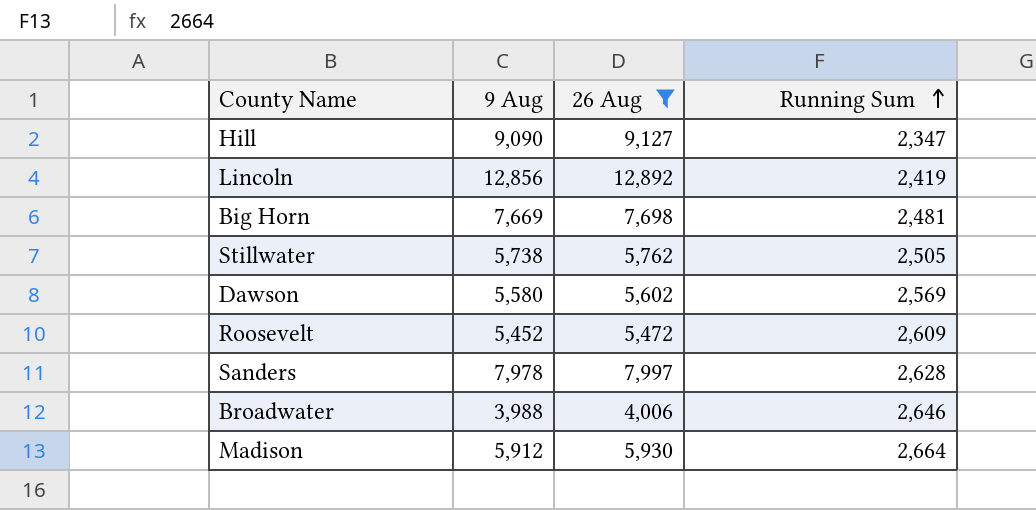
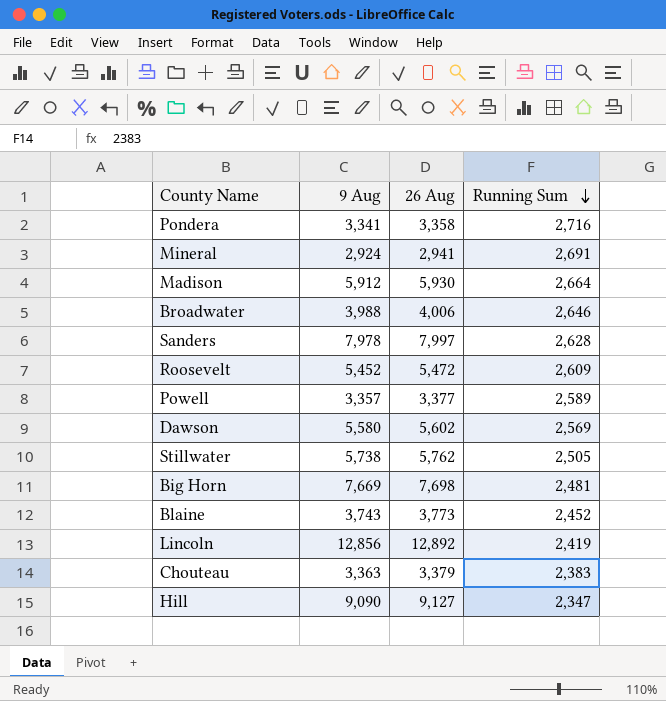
filter: 26 Aug >= 4,006 -> none
row order: Running Sum ascending -> Running Sum descending

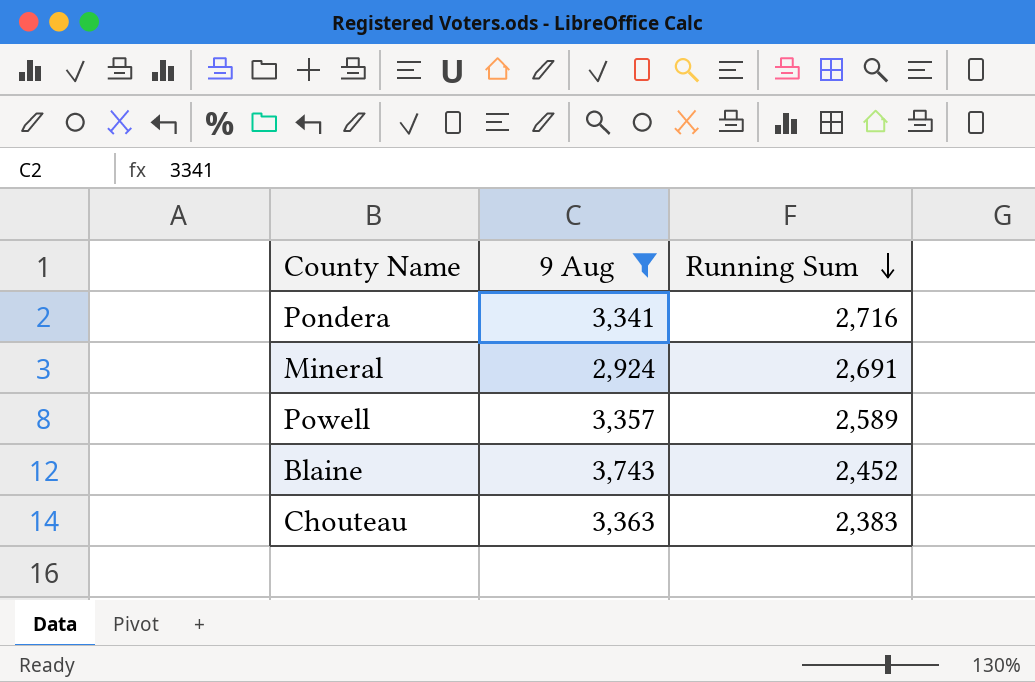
filter: none -> 9 Aug <= 3,743
column 26 Aug | position: 3 -> none

